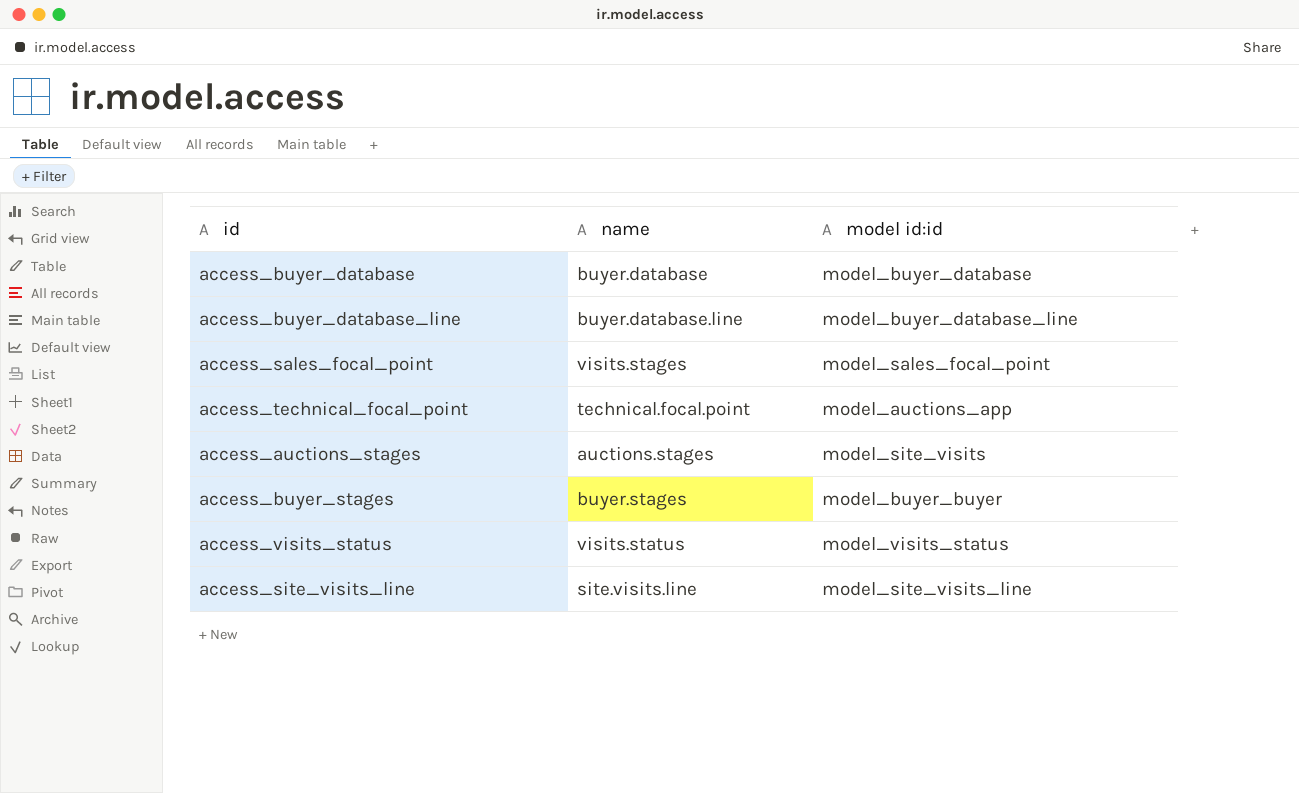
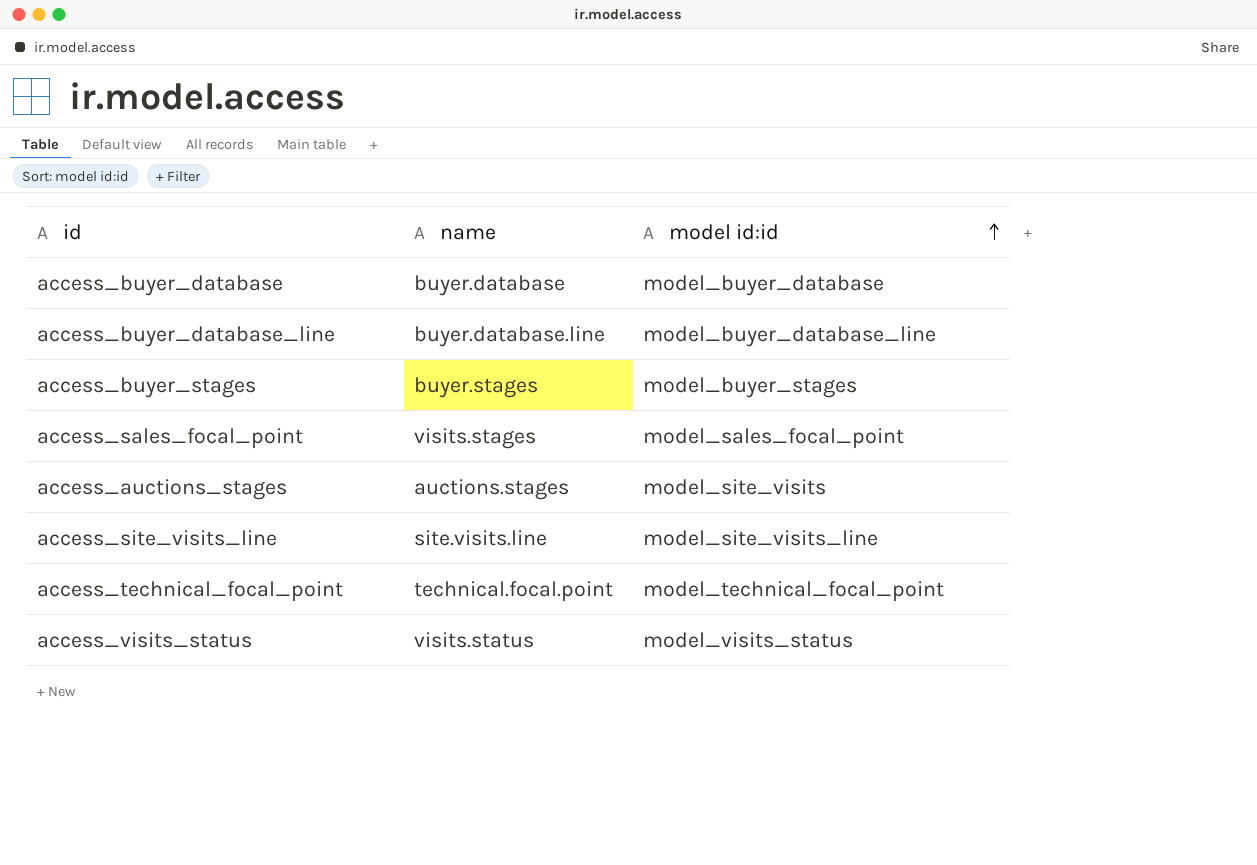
row order: none -> model id:id ascending
access_buyer_stages | model id:id: model_buyer_buyer -> model_buyer_stages
access_technical_focal_point | model id:id: model_auctions_app -> model_technical_focal_point

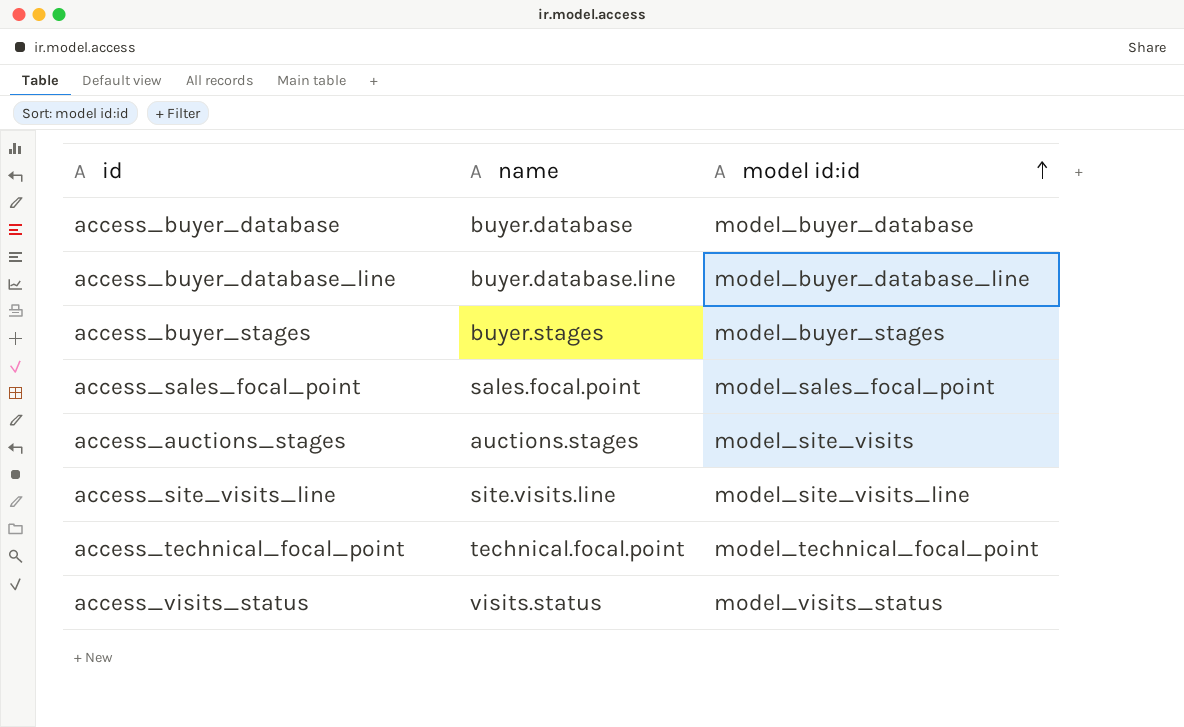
access_sales_focal_point | name: visits.stages -> sales.focal.point

